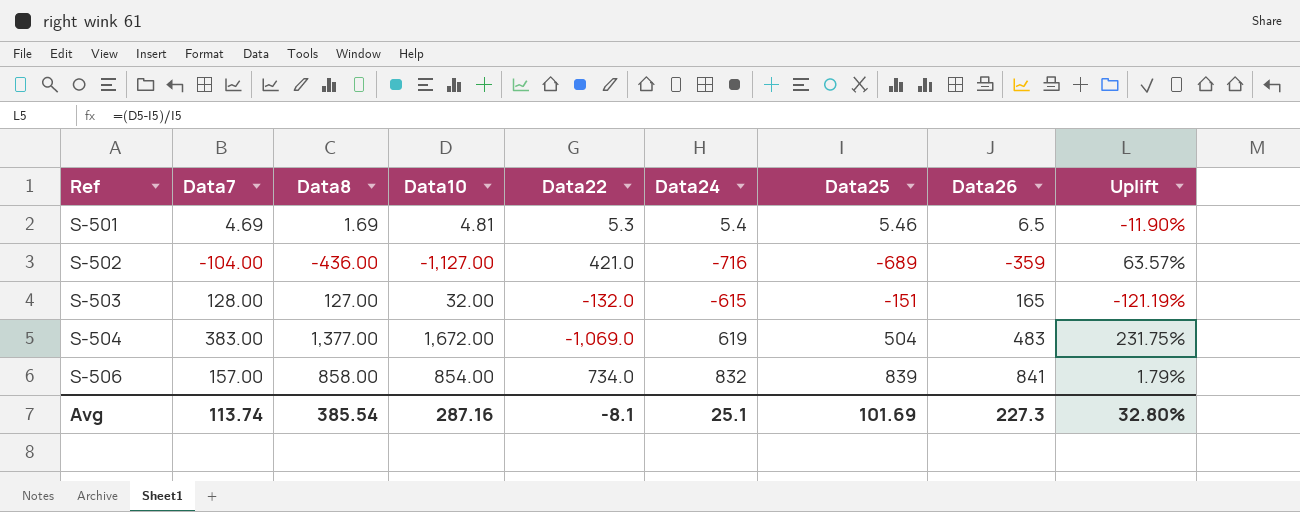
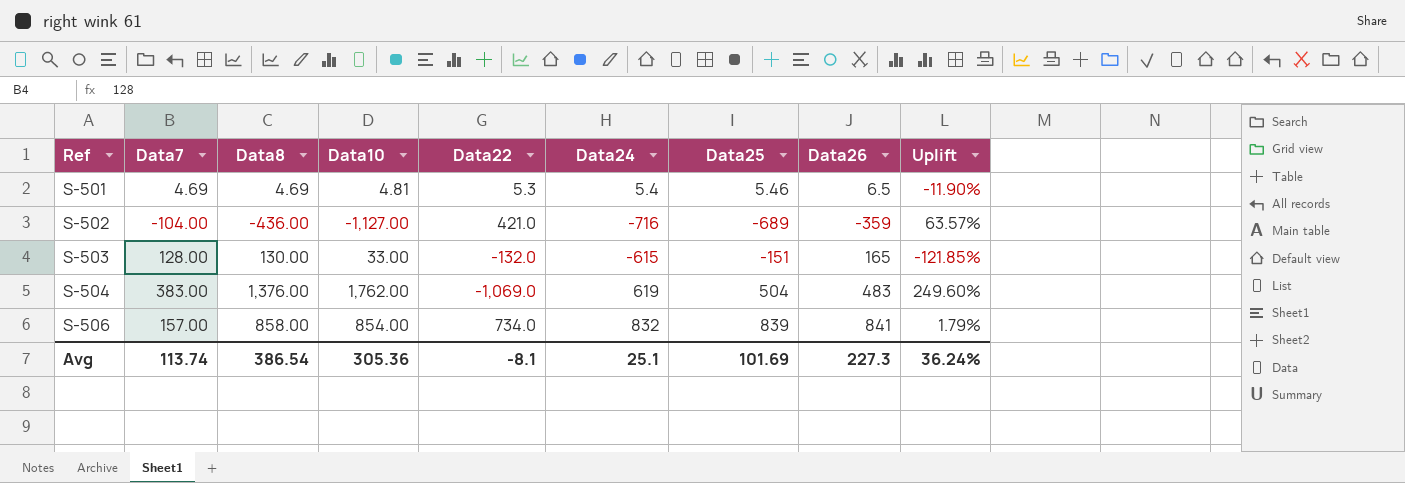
S-501 | Data8: 1.69 -> 4.69
S-503 | Data8: 127.00 -> 130.00
S-503 | Data10: 32.00 -> 33.00
S-503 | Uplift: -121.19% -> -121.85%
S-504 | Data8: 1,377.00 -> 1,376.00
S-504 | Data10: 1,672.00 -> 1,762.00
S-504 | Uplift: 231.75% -> 249.60%
Avg | Data8: 385.54 -> 386.54
Avg | Data10: 287.16 -> 305.36
Avg | Uplift: 32.80% -> 36.24%

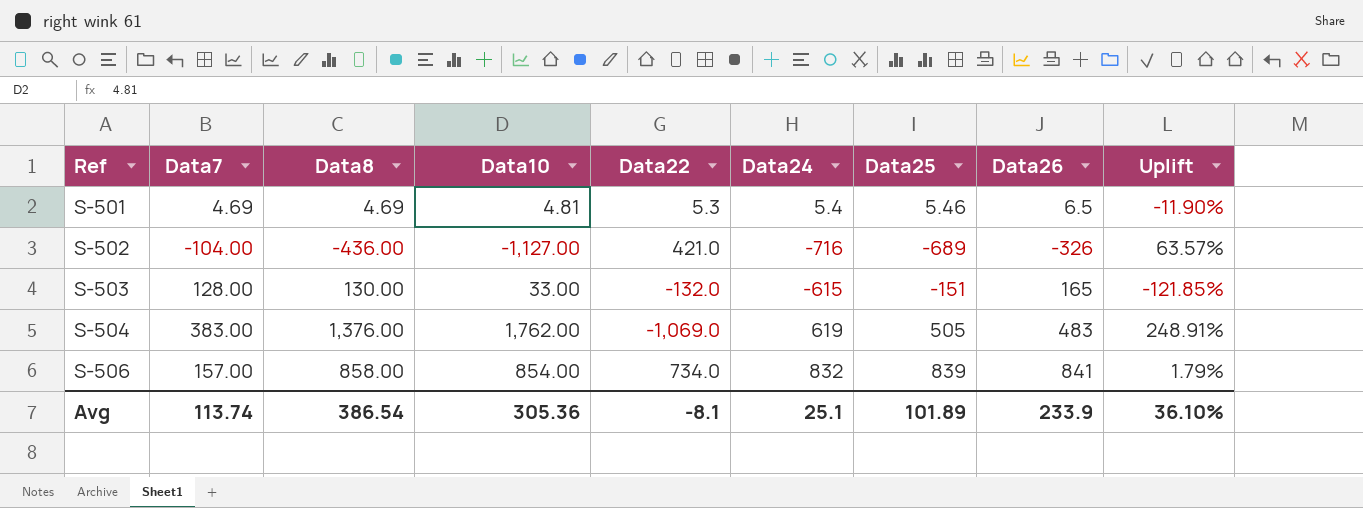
S-502 | Data26: -359 -> -326
S-504 | Data25: 504 -> 505
S-504 | Uplift: 249.60% -> 248.91%
Avg | Data25: 101.69 -> 101.89
Avg | Data26: 227.3 -> 233.9
Avg | Uplift: 36.24% -> 36.10%

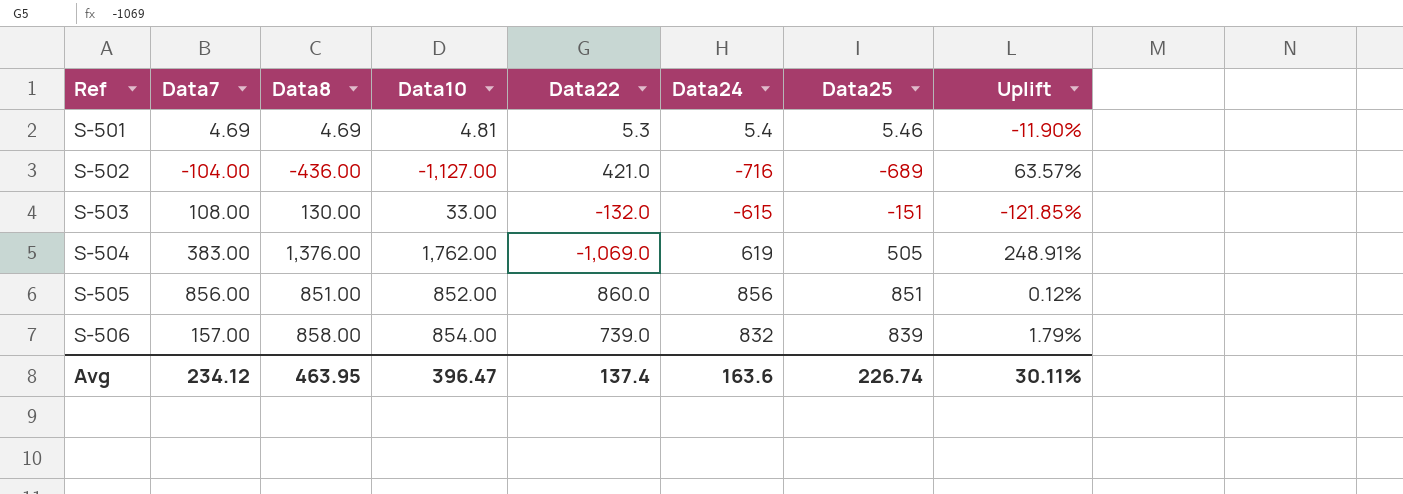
column Data26 | position: 8 -> none
S-503 | Data7: 128.00 -> 108.00
row S-505: none -> 856.00 | 851.00 | 852.00 | 860.0 | 856 | 851 | 0.12%
S-506 | Data22: 734.0 -> 739.0
Avg | Data7: 113.74 -> 234.12
Avg | Data8: 386.54 -> 463.95
Avg | Data10: 305.36 -> 396.47
Avg | Data22: -8.1 -> 137.4
Avg | Data24: 25.1 -> 163.6
Avg | Data25: 101.89 -> 226.74
Avg | Uplift: 36.10% -> 30.11%

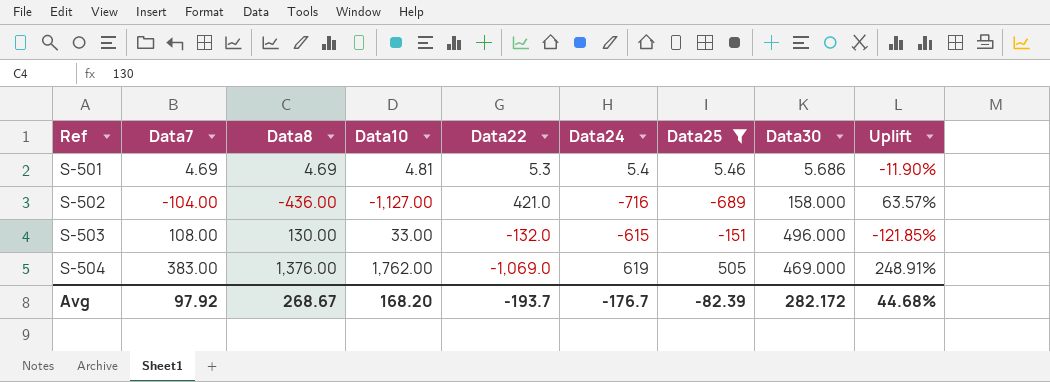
filter: none -> Data25 <= 505
column Data30 | position: none -> 8
Avg | Data7: 234.12 -> 97.92
Avg | Data8: 463.95 -> 268.67
Avg | Data10: 396.47 -> 168.20
Avg | Data22: 137.4 -> -193.7
Avg | Data24: 163.6 -> -176.7
Avg | Data25: 226.74 -> -82.39
Avg | Uplift: 30.11% -> 44.68%

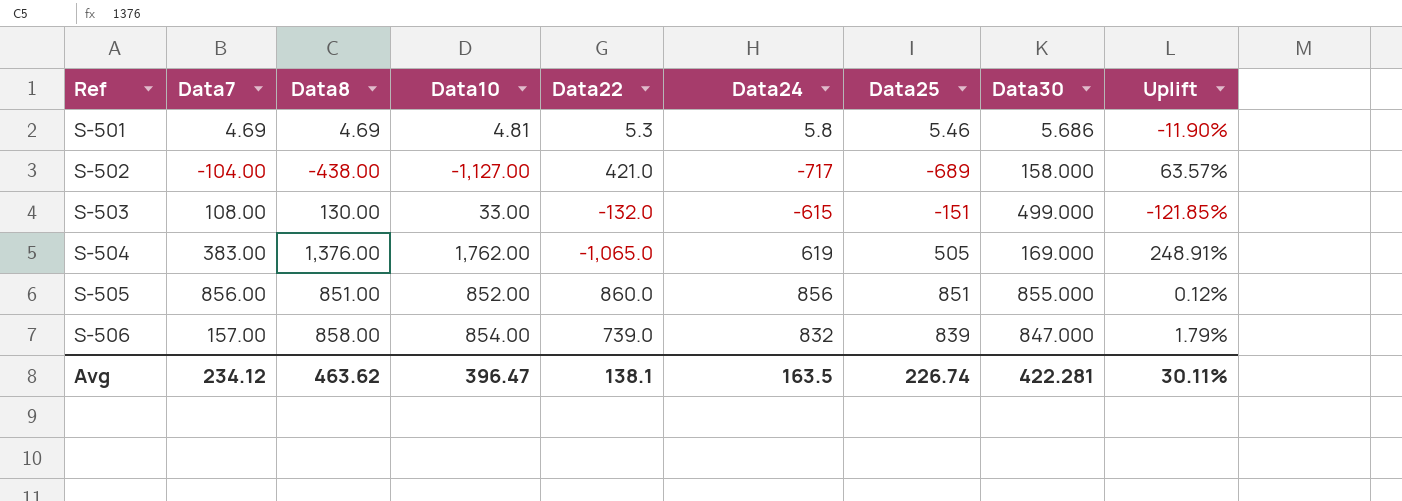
filter: Data25 <= 505 -> none
S-501 | Data24: 5.4 -> 5.8
S-502 | Data8: -436.00 -> -438.00
S-502 | Data24: -716 -> -717
S-503 | Data30: 496.000 -> 499.000
S-504 | Data22: -1,069.0 -> -1,065.0
S-504 | Data30: 469.000 -> 169.000
Avg | Data7: 97.92 -> 234.12
Avg | Data8: 268.67 -> 463.62
Avg | Data10: 168.20 -> 396.47
Avg | Data22: -193.7 -> 138.1
Avg | Data24: -176.7 -> 163.5
Avg | Data25: -82.39 -> 226.74
Avg | Data30: 282.172 -> 422.281
Avg | Uplift: 44.68% -> 30.11%

